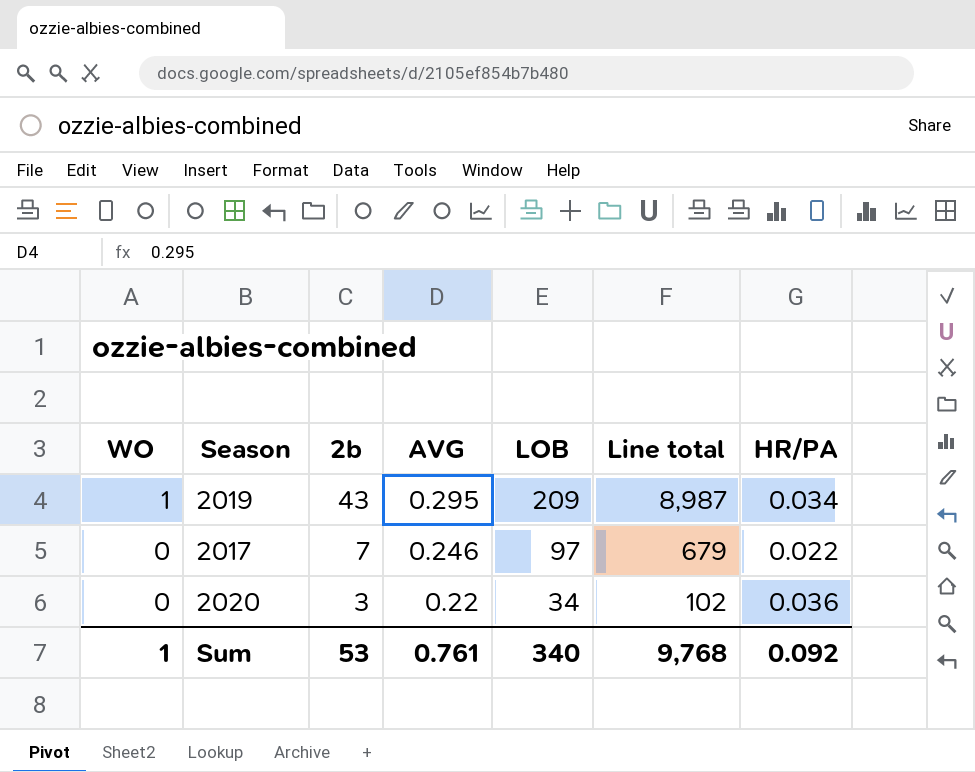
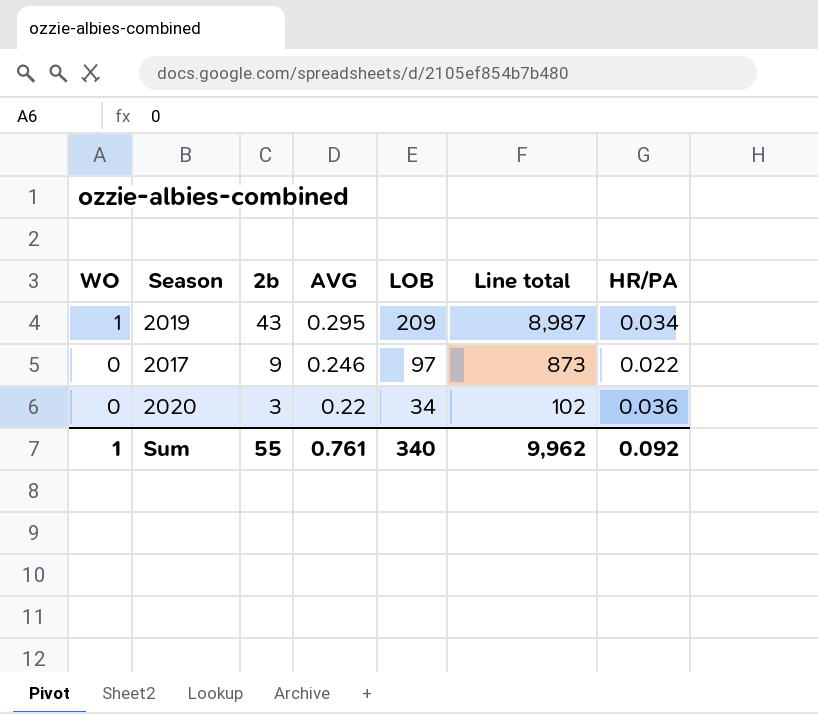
2017 | 2b: 7 -> 9
2017 | Line total: 679 -> 873
Sum | 2b: 53 -> 55
Sum | Line total: 9,768 -> 9,962

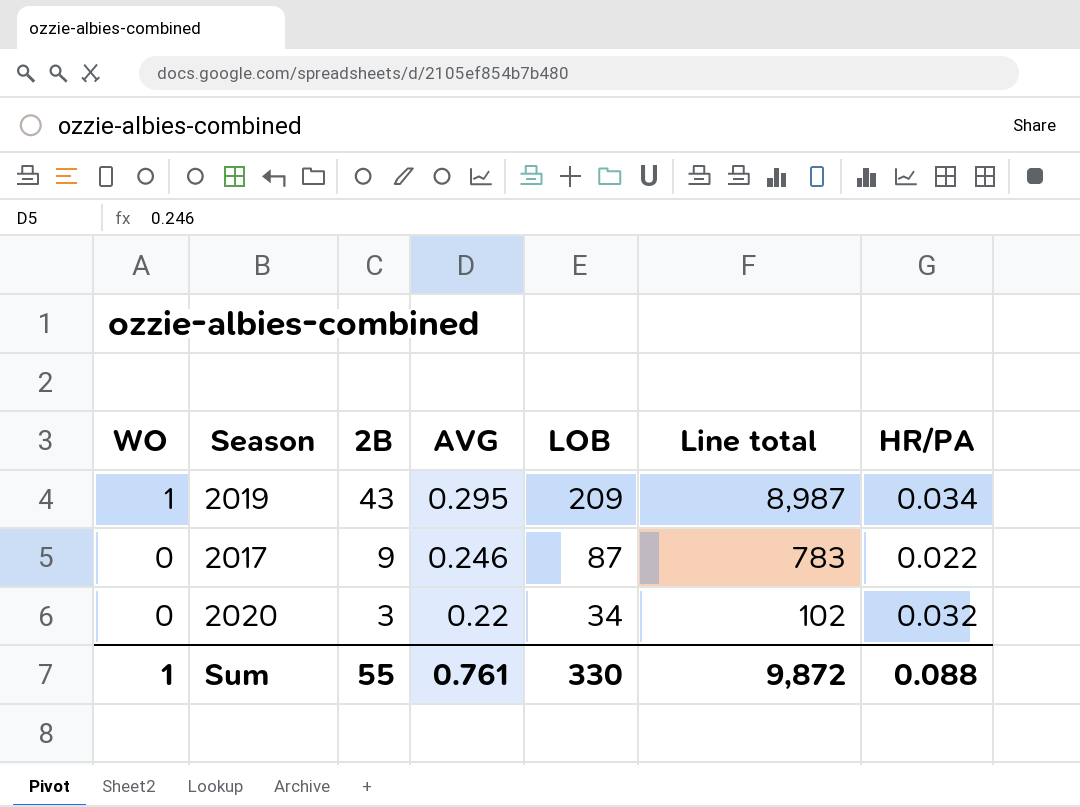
column name: 2b -> 2B
2017 | LOB: 97 -> 87
2017 | Line total: 873 -> 783
2020 | HR/PA: 0.036 -> 0.032
Sum | LOB: 340 -> 330
Sum | Line total: 9,962 -> 9,872
Sum | HR/PA: 0.092 -> 0.088

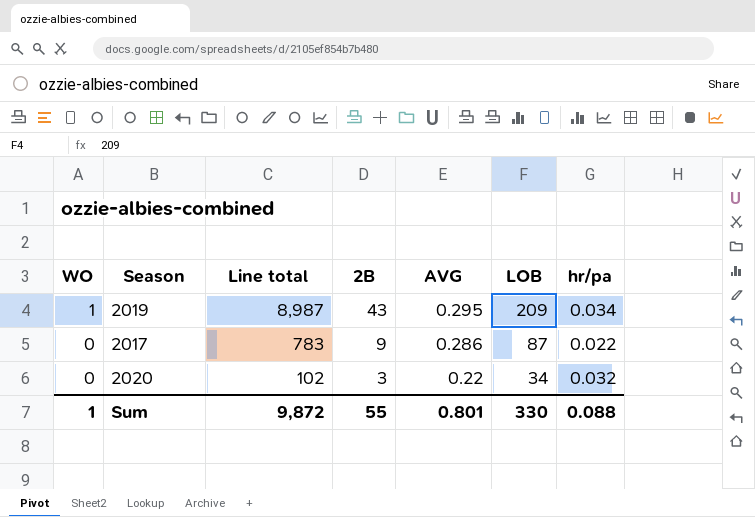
column Line total | position: 6 -> 3
column name: HR/PA -> hr/pa
2017 | AVG: 0.246 -> 0.286
Sum | AVG: 0.761 -> 0.801

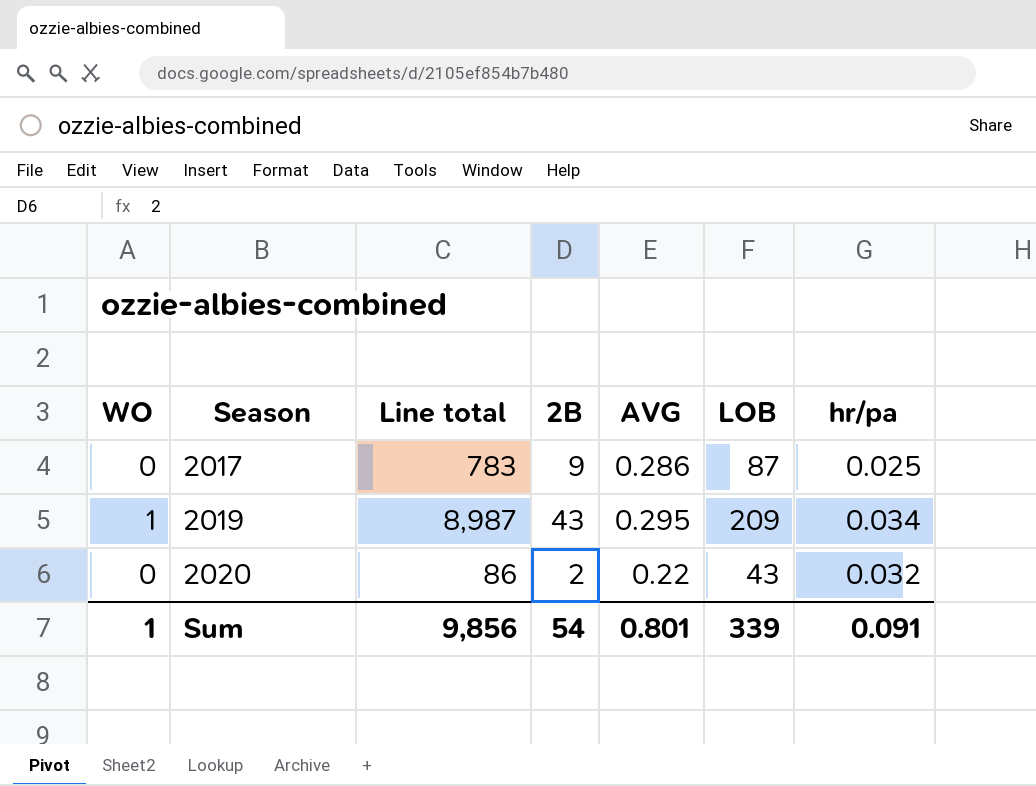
row order: WO descending -> Season ascending
2017 | hr/pa: 0.022 -> 0.025
2020 | Line total: 102 -> 86
2020 | 2B: 3 -> 2
2020 | LOB: 34 -> 43
Sum | Line total: 9,872 -> 9,856
Sum | 2B: 55 -> 54
Sum | LOB: 330 -> 339
Sum | hr/pa: 0.088 -> 0.091

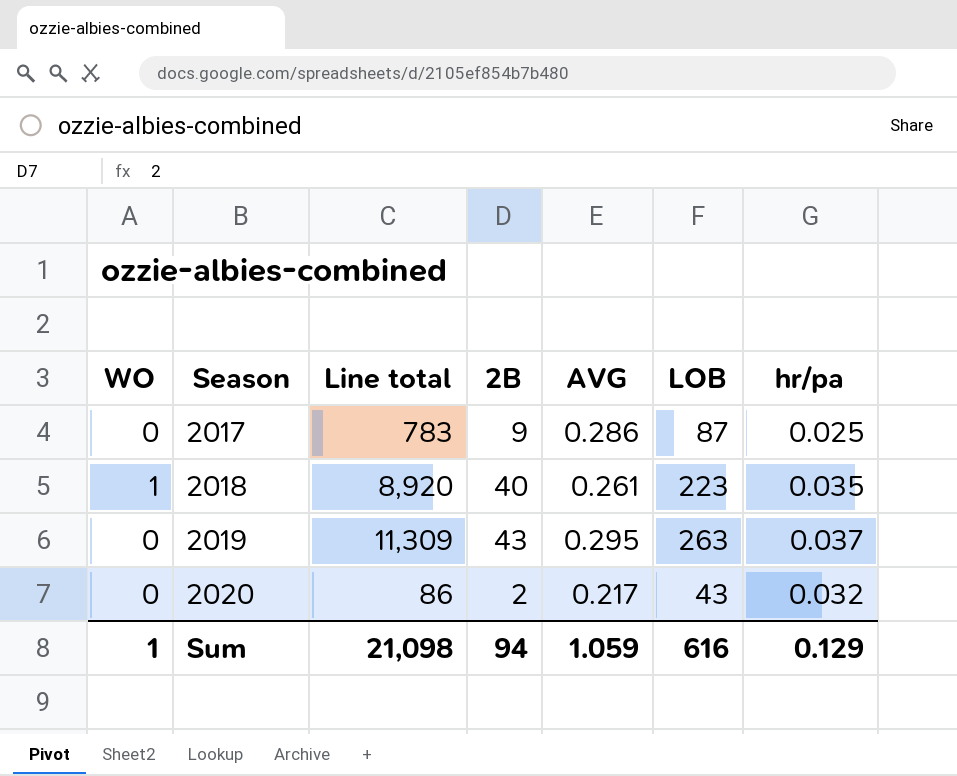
row 2018: none -> 1 | 8,920 | 40 | 0.261 | 223 | 0.035
2019 | WO: 1 -> 0
2019 | Line total: 8,987 -> 11,309
2019 | LOB: 209 -> 263
2019 | hr/pa: 0.034 -> 0.037
2020 | AVG: 0.22 -> 0.217
Sum | Line total: 9,856 -> 21,098
Sum | 2B: 54 -> 94
Sum | AVG: 0.801 -> 1.059
Sum | LOB: 339 -> 616
Sum | hr/pa: 0.091 -> 0.129

